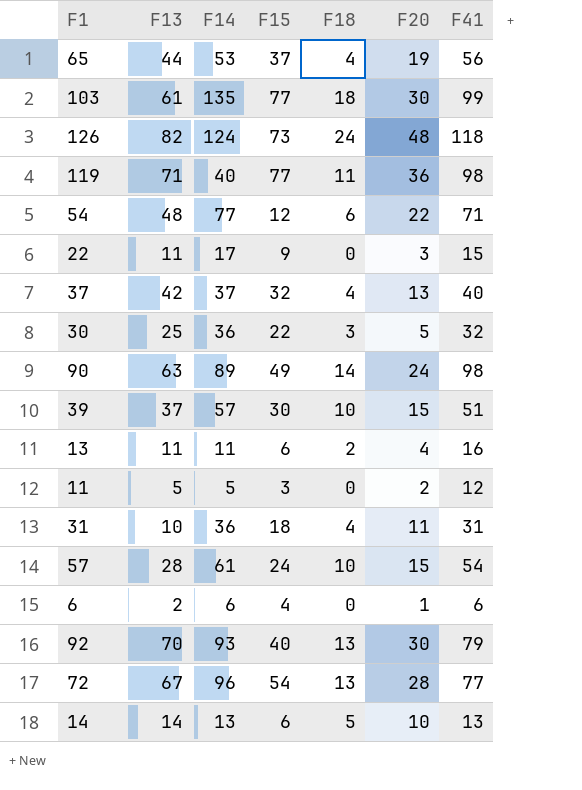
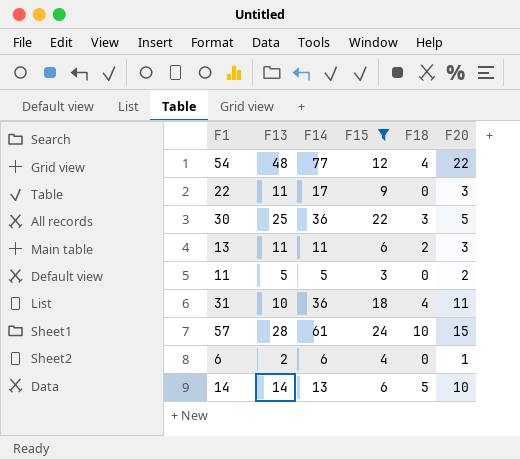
filter: none -> F15 <= 24
column F41 | position: 7 -> none
54 | F18: 6 -> 4
13 | F20: 4 -> 3

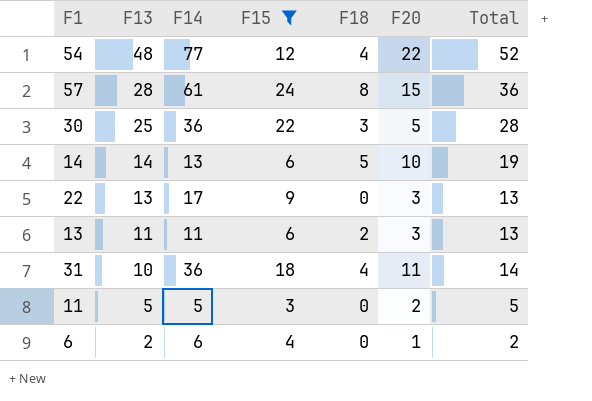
row order: none -> F13 descending
column Total | formula: none -> [F13] + [F18]
57 | F18: 10 -> 8
22 | F13: 11 -> 13

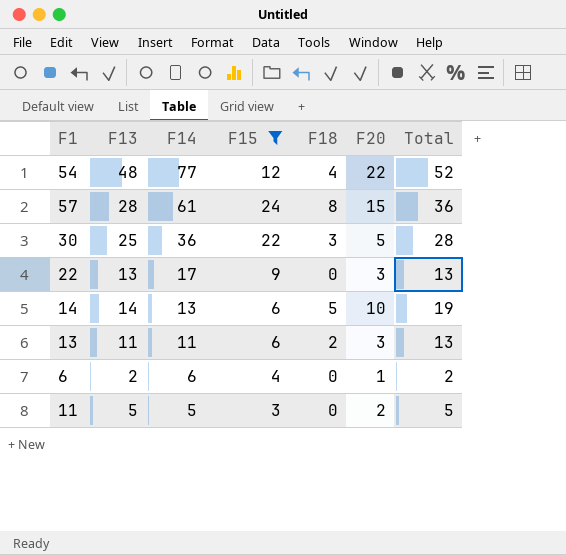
row order: F13 descending -> F14 descending
row 31: 10 | 36 | 18 | 4 | 11 | 14 -> none

